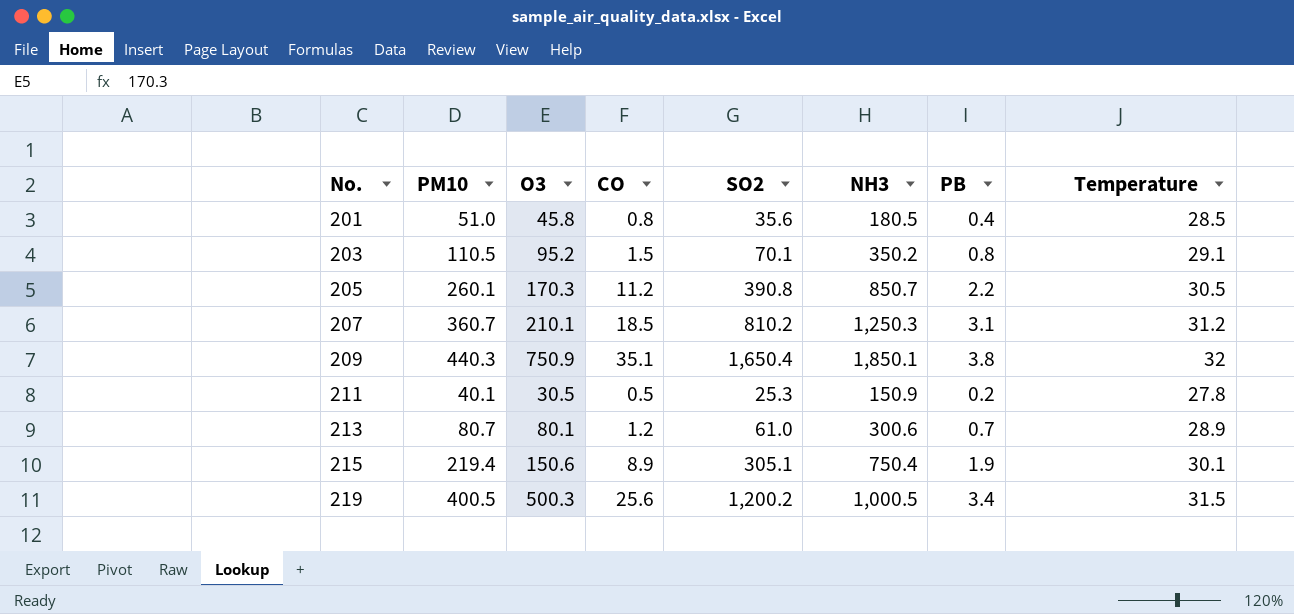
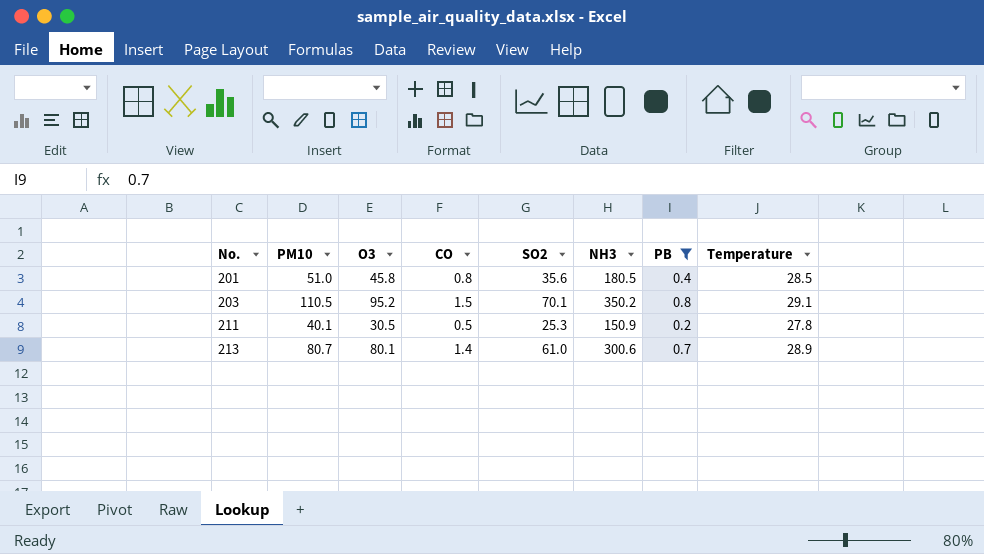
filter: none -> PB <= 0.8
213 | CO: 1.2 -> 1.4

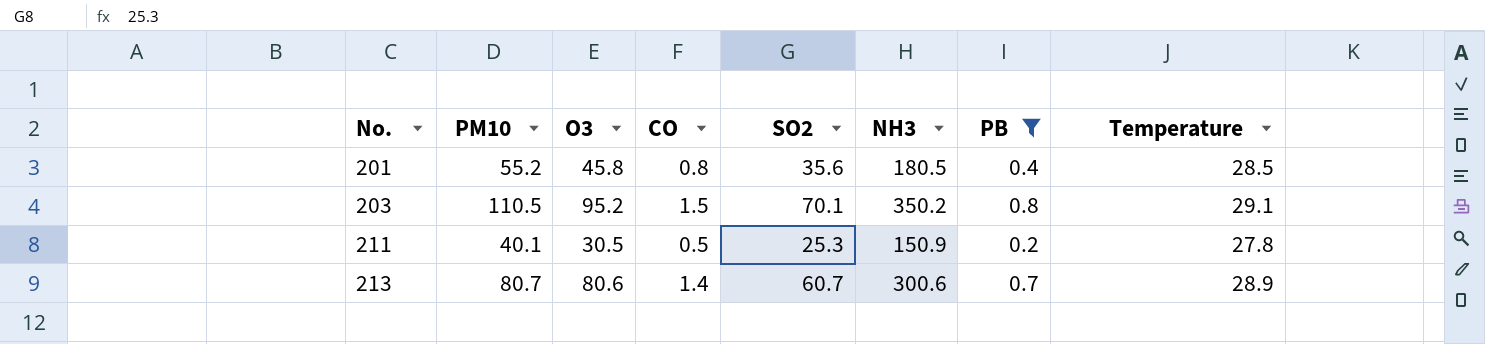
201 | PM10: 51.0 -> 55.2
213 | O3: 80.1 -> 80.6
213 | SO2: 61.0 -> 60.7

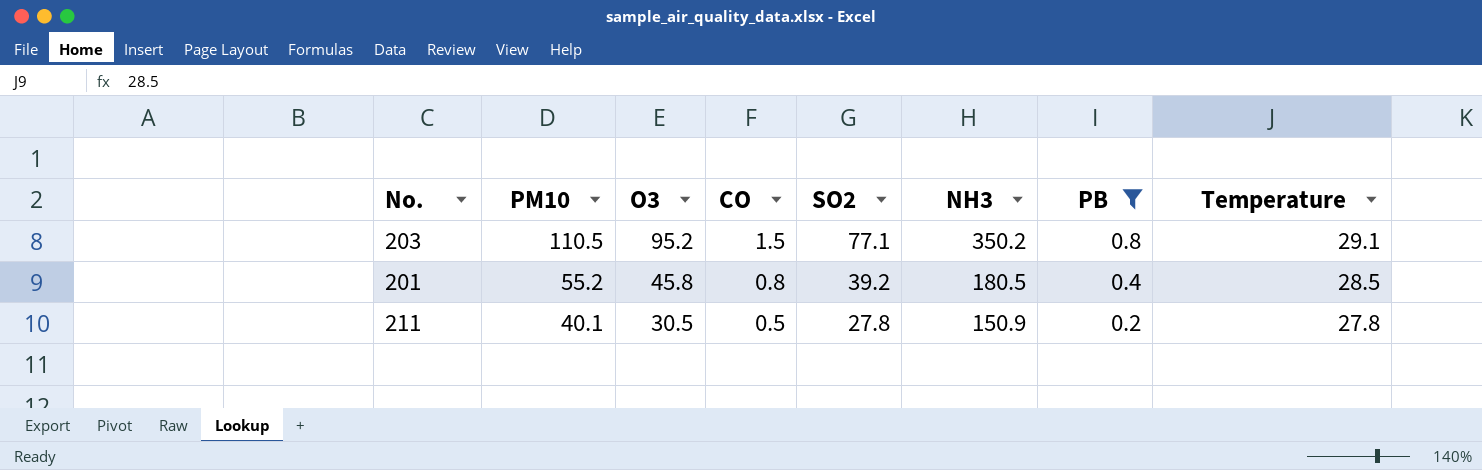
row order: No. ascending -> PM10 descending
row 213: 80.7 | 80.6 | 1.4 | 60.7 | 300.6 | 0.7 | 28.9 -> none
203 | SO2: 70.1 -> 77.1
201 | SO2: 35.6 -> 39.2
211 | SO2: 25.3 -> 27.8

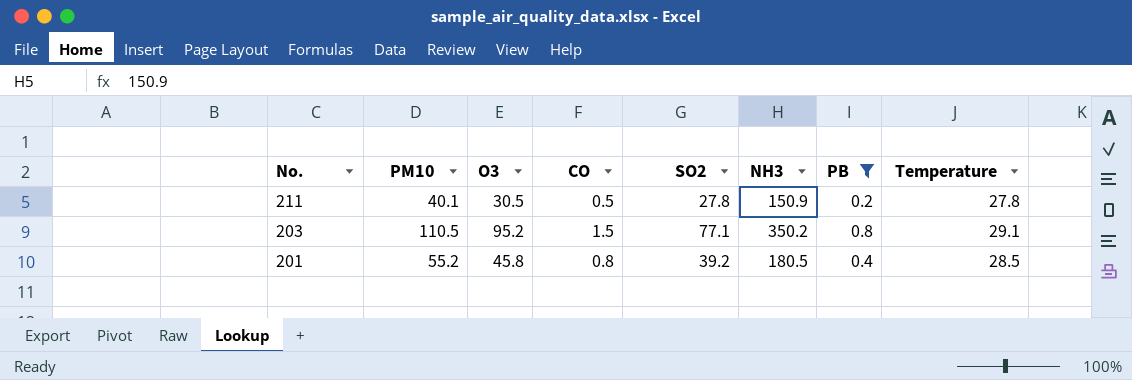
row order: PM10 descending -> No. descending

